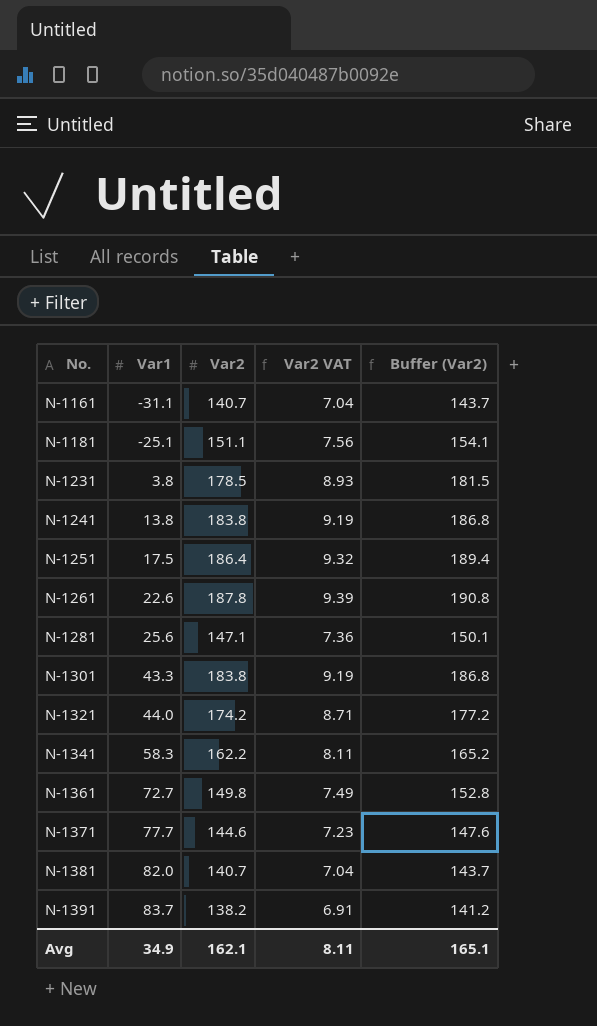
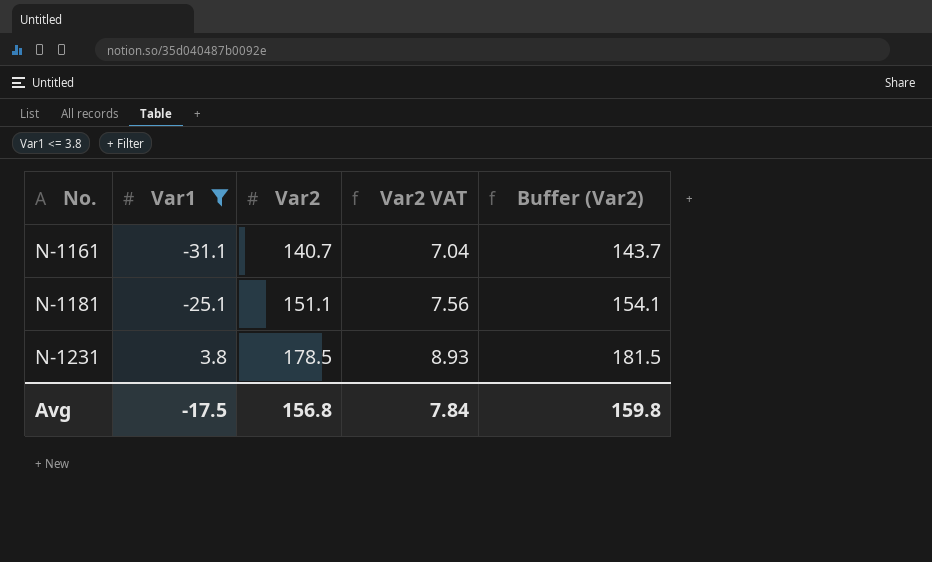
filter: none -> Var1 <= 3.8
Avg | Var1: 34.9 -> -17.5
Avg | Var2: 162.1 -> 156.8
Avg | Var2 VAT: 8.11 -> 7.84
Avg | Buffer (Var2): 165.1 -> 159.8

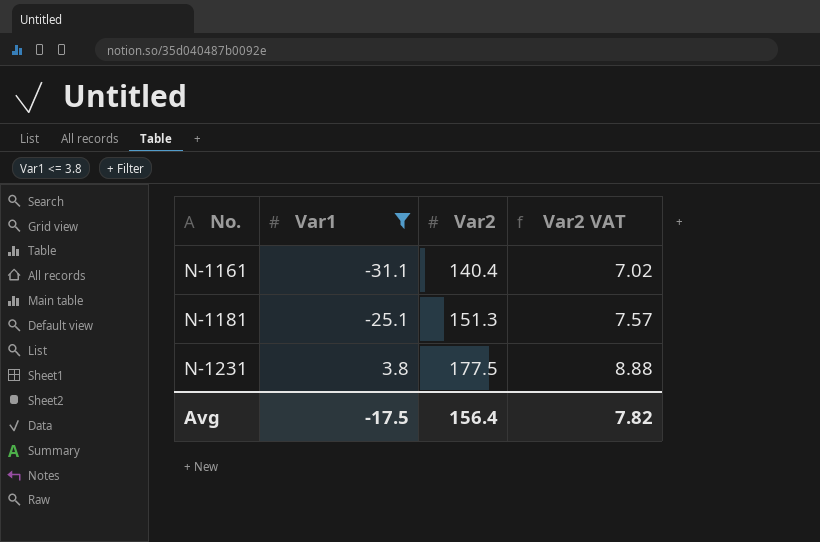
column Buffer (Var2) | formula: [Var2] + 3 -> none
N-1161 | Var2: 140.7 -> 140.4
N-1161 | Var2 VAT: 7.04 -> 7.02
N-1181 | Var2: 151.1 -> 151.3
N-1181 | Var2 VAT: 7.56 -> 7.57
N-1231 | Var2: 178.5 -> 177.5
N-1231 | Var2 VAT: 8.93 -> 8.88
Avg | Var2: 156.8 -> 156.4
Avg | Var2 VAT: 7.84 -> 7.82

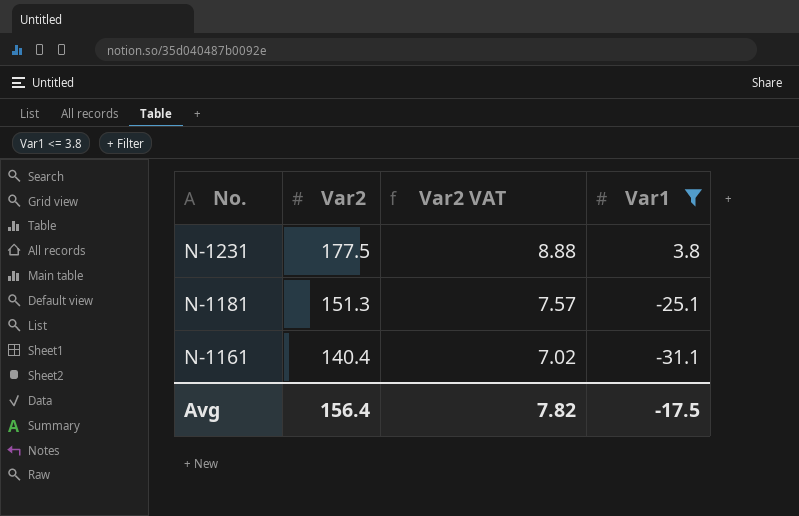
row order: No. ascending -> No. descending
column Var1 | position: 2 -> 4

